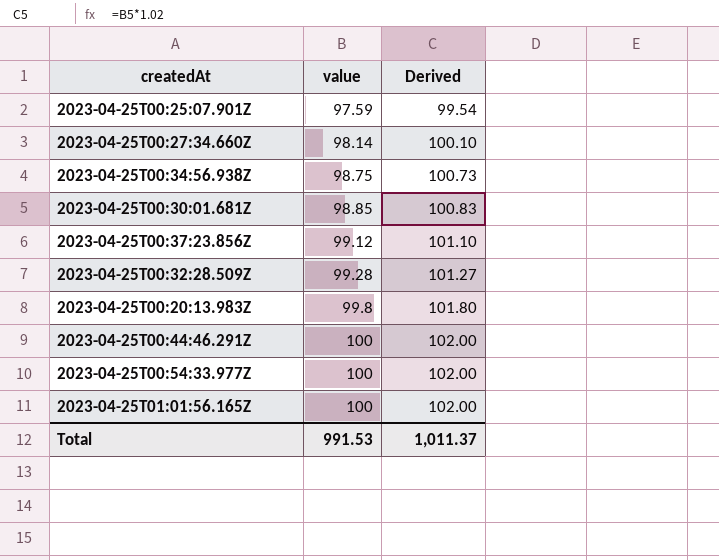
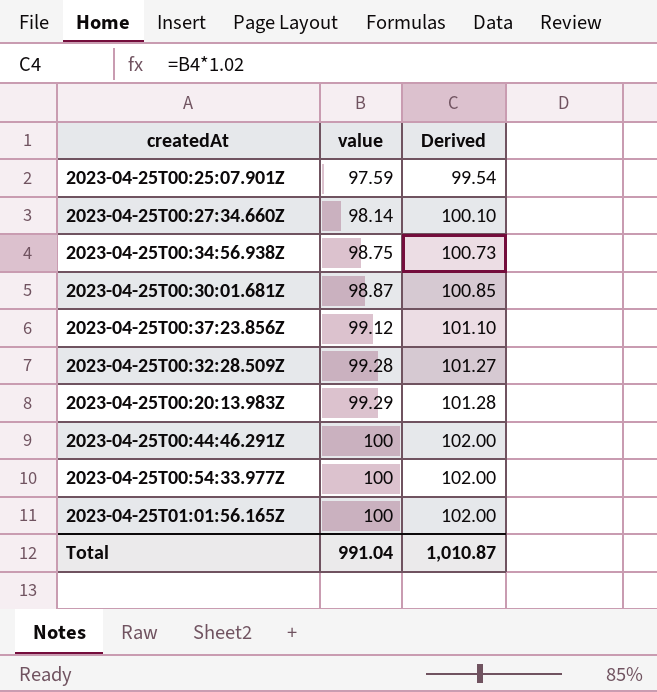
2023-04-25T00:30:01.681Z | value: 98.85 -> 98.87
2023-04-25T00:30:01.681Z | Derived: 100.83 -> 100.85
2023-04-25T00:20:13.983Z | value: 99.8 -> 99.29
2023-04-25T00:20:13.983Z | Derived: 101.80 -> 101.28
Total | value: 991.53 -> 991.04
Total | Derived: 1,011.37 -> 1,010.87

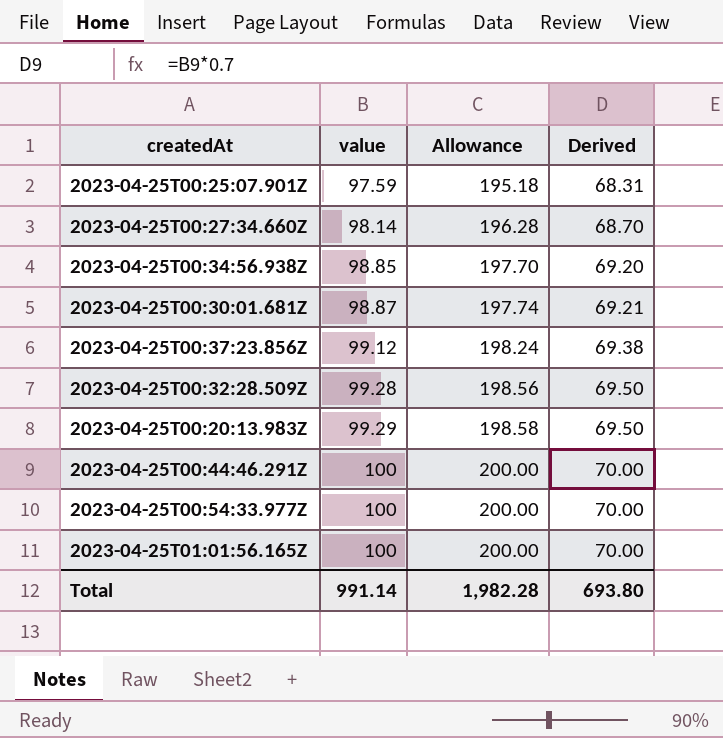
column Allowance | formula: none -> [value] * 2
column Derived | formula: [value] * 1.02 -> [value] * 0.7
2023-04-25T00:34:56.938Z | value: 98.75 -> 98.85
Total | value: 991.04 -> 991.14
Total | Derived: 1,010.87 -> 693.80

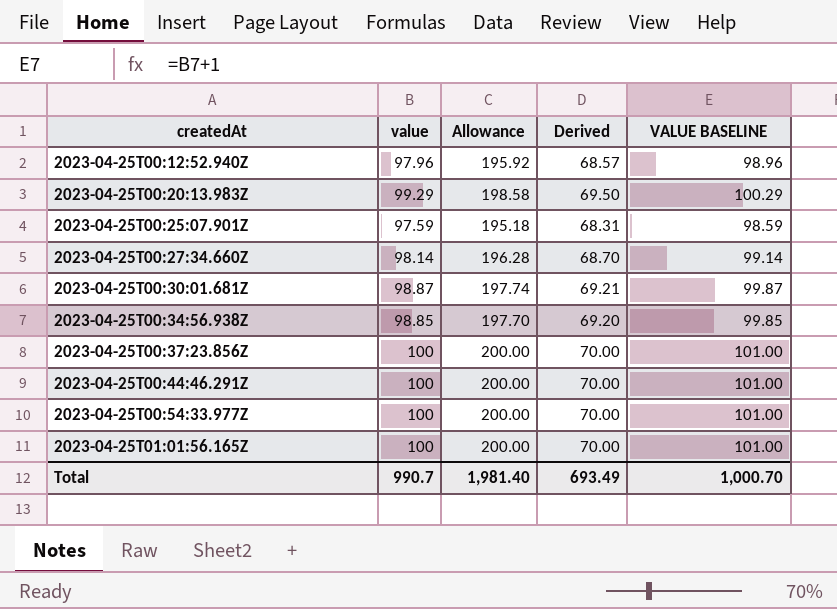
row order: value ascending -> createdAt ascending
column VALUE BASELINE | formula: none -> [value] + 1
row 2023-04-25T00:32:28.509Z: 99.28 | 198.56 | 69.50 -> none
row 2023-04-25T00:12:52.940Z: none -> 97.96 | 195.92 | 68.57 | 98.96
2023-04-25T00:37:23.856Z | value: 99.12 -> 100
2023-04-25T00:37:23.856Z | Allowance: 198.24 -> 200.00
2023-04-25T00:37:23.856Z | Derived: 69.38 -> 70.00
Total | value: 991.14 -> 990.7
Total | Allowance: 1,982.28 -> 1,981.40
Total | Derived: 693.80 -> 693.49

